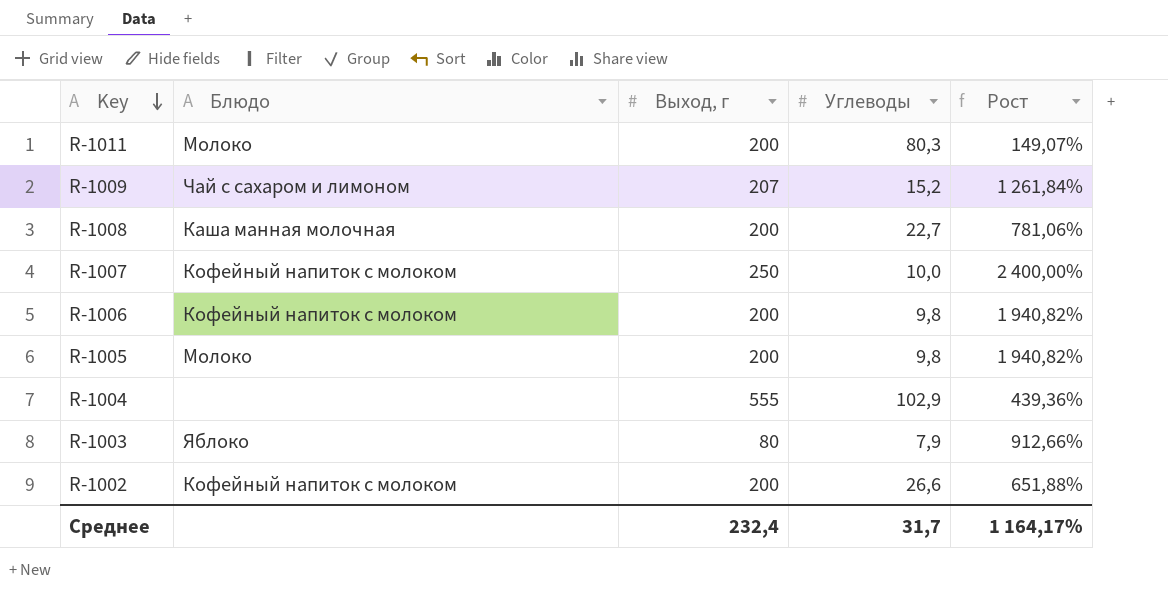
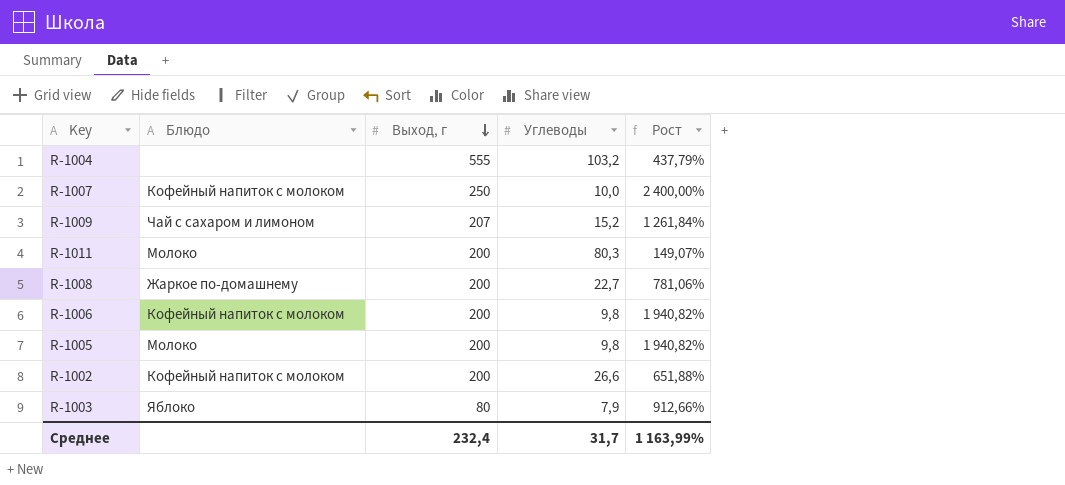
row order: Key descending -> Выход, г descending
R-1004 | Углеводы: 102,9 -> 103,2
R-1004 | Рост: 439,36% -> 437,79%
R-1008 | Блюдо: Каша манная молочная -> Жаркое по-домашнему
Среднее | Рост: 1 164,17% -> 1 163,99%

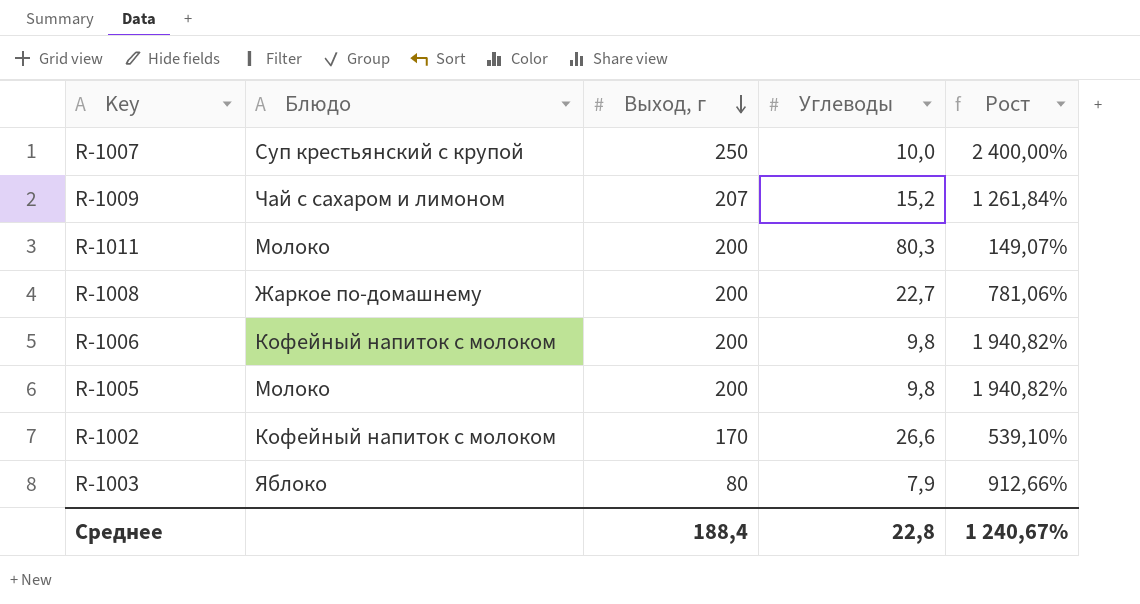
row R-1004: none | 555 | 103,2 | 437,79% -> none
R-1007 | Блюдо: Кофейный напиток с молоком -> Суп крестьянский с крупой
R-1002 | Выход, г: 200 -> 170
R-1002 | Рост: 651,88% -> 539,10%
Среднее | Выход, г: 232,4 -> 188,4
Среднее | Углеводы: 31,7 -> 22,8
Среднее | Рост: 1 163,99% -> 1 240,67%

